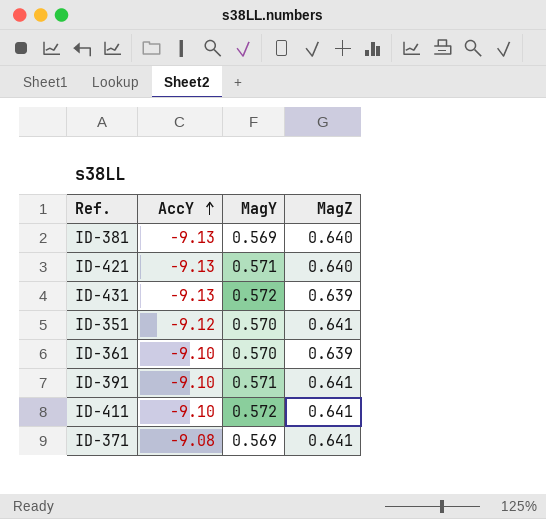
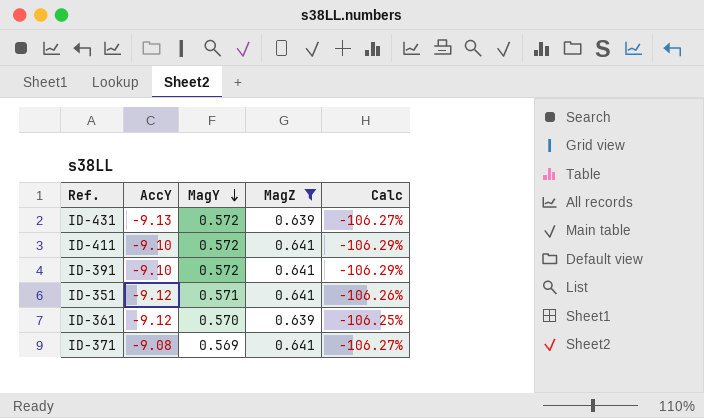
filter: none -> MagZ != 0.640
row order: AccY ascending -> MagY descending
column Calc | formula: none -> ([MagY] - [AccY]) / [AccY]
ID-391 | MagY: 0.571 -> 0.572
ID-351 | MagY: 0.570 -> 0.571
ID-361 | AccY: -9.10 -> -9.12

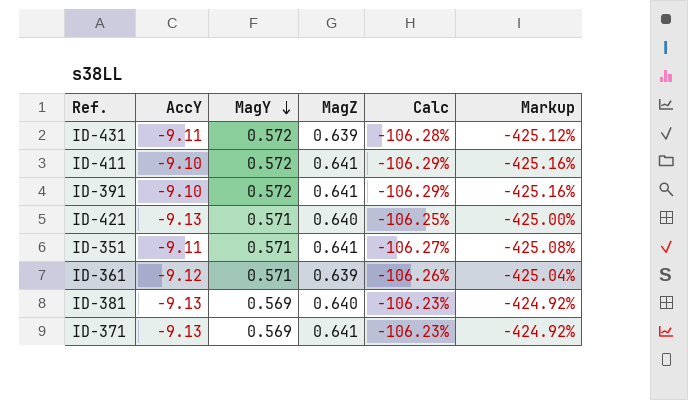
filter: MagZ != 0.640 -> none
column Markup | formula: none -> [Calc] * 4
ID-431 | AccY: -9.13 -> -9.11
ID-431 | Calc: -106.27% -> -106.28%
ID-351 | AccY: -9.12 -> -9.11
ID-351 | Calc: -106.26% -> -106.27%
ID-361 | MagY: 0.570 -> 0.571
ID-361 | Calc: -106.25% -> -106.26%
ID-371 | AccY: -9.08 -> -9.13
ID-371 | Calc: -106.27% -> -106.23%

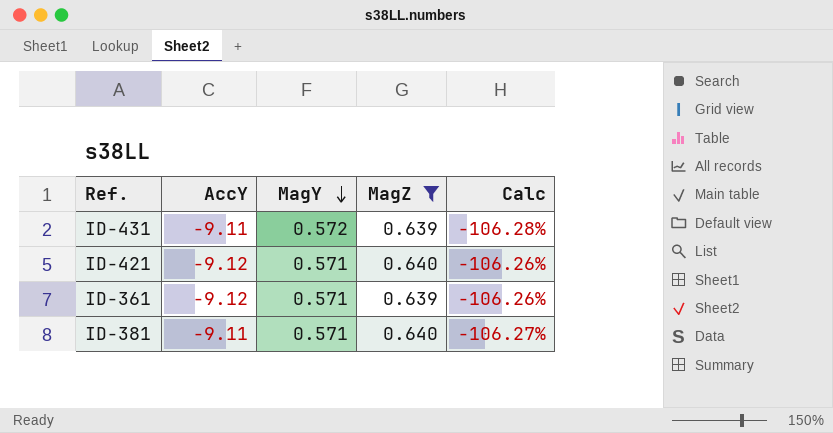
filter: none -> MagZ != 0.641
column Markup | formula: [Calc] * 4 -> none
ID-421 | AccY: -9.13 -> -9.12
ID-421 | Calc: -106.25% -> -106.26%
ID-381 | AccY: -9.13 -> -9.11
ID-381 | MagY: 0.569 -> 0.571
ID-381 | Calc: -106.23% -> -106.27%

